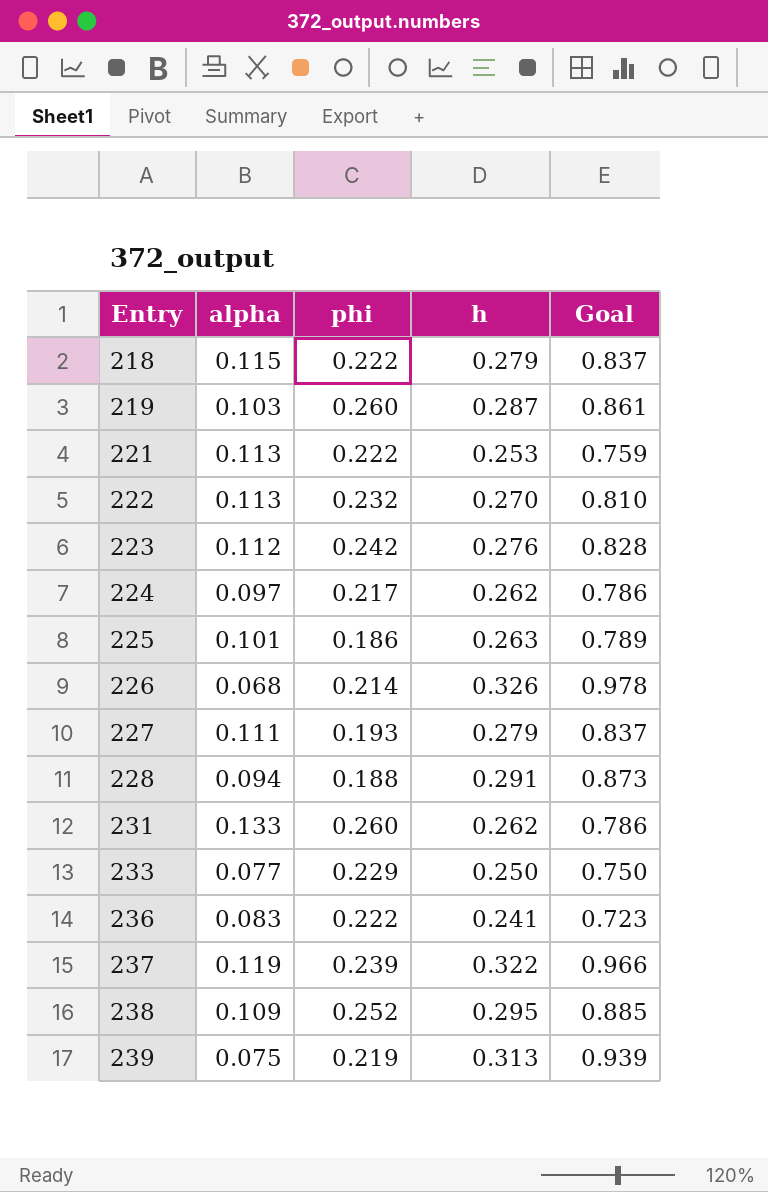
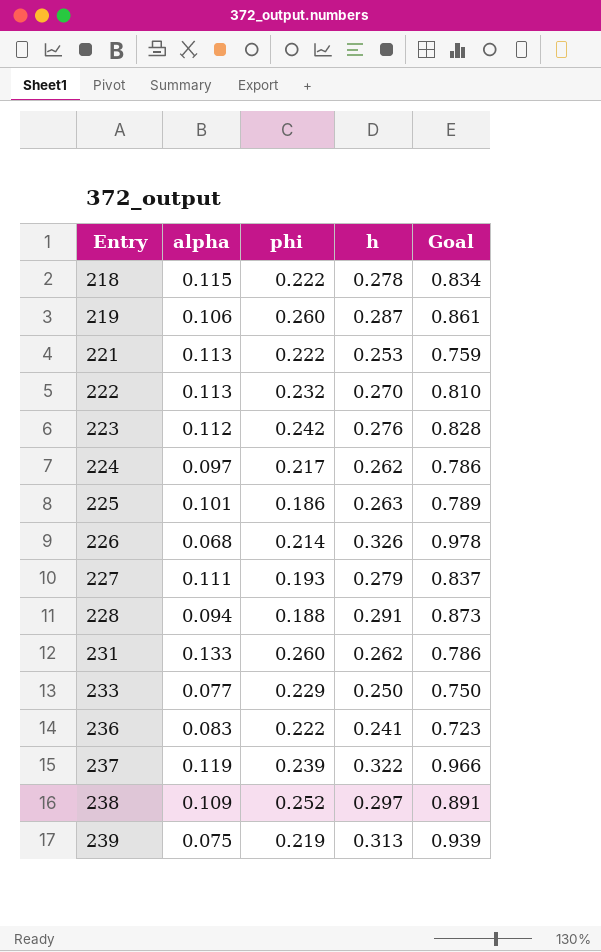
218 | h: 0.279 -> 0.278
218 | Goal: 0.837 -> 0.834
219 | alpha: 0.103 -> 0.106
238 | h: 0.295 -> 0.297
238 | Goal: 0.885 -> 0.891

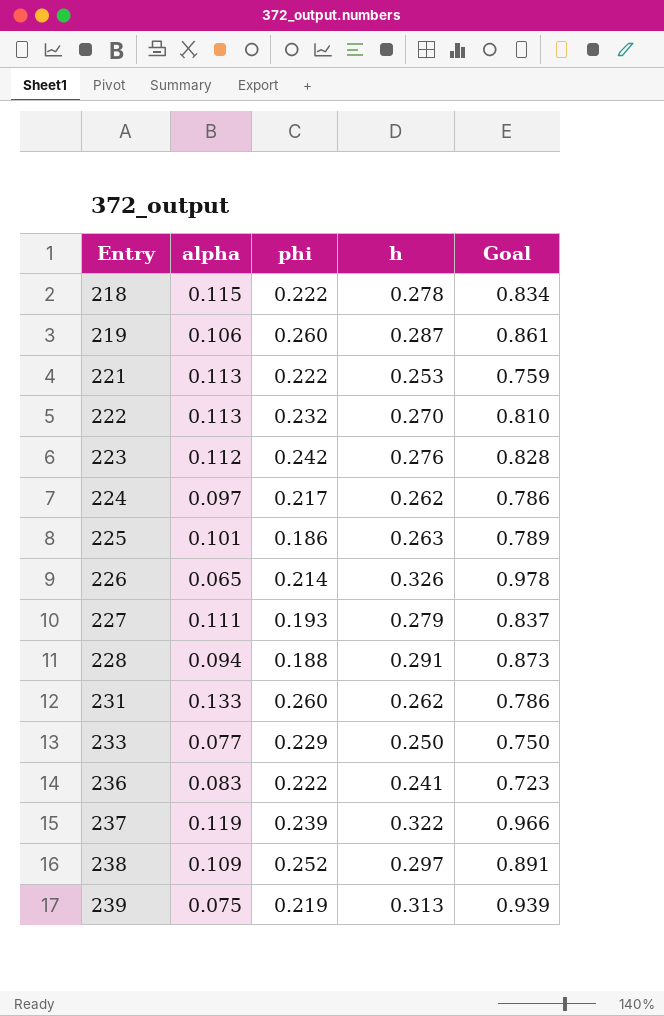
226 | alpha: 0.068 -> 0.065

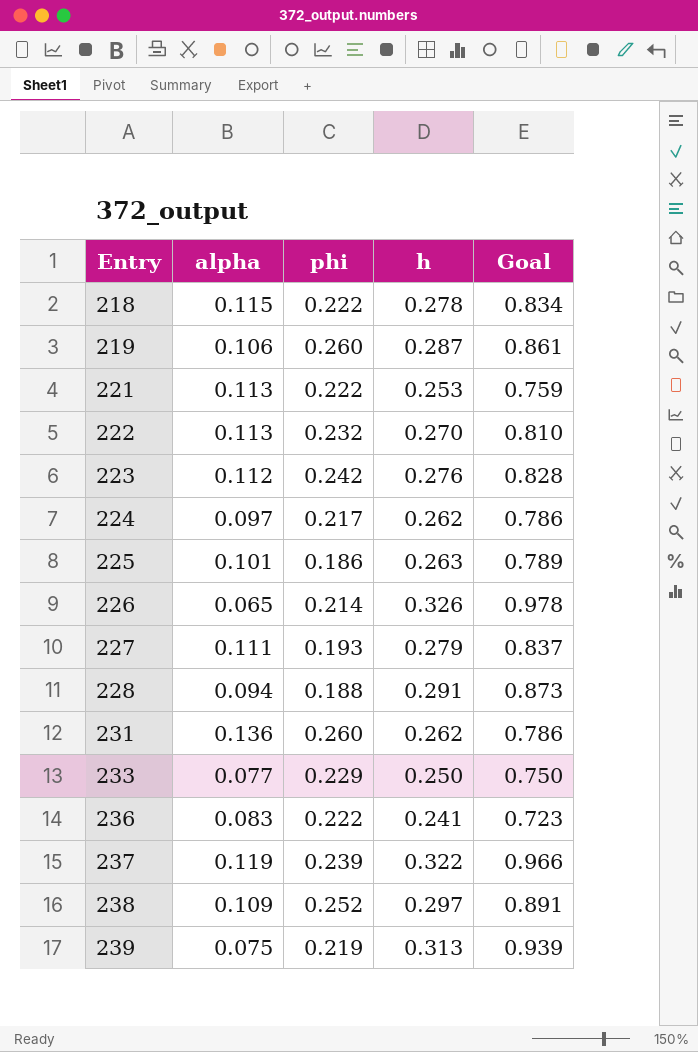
231 | alpha: 0.133 -> 0.136

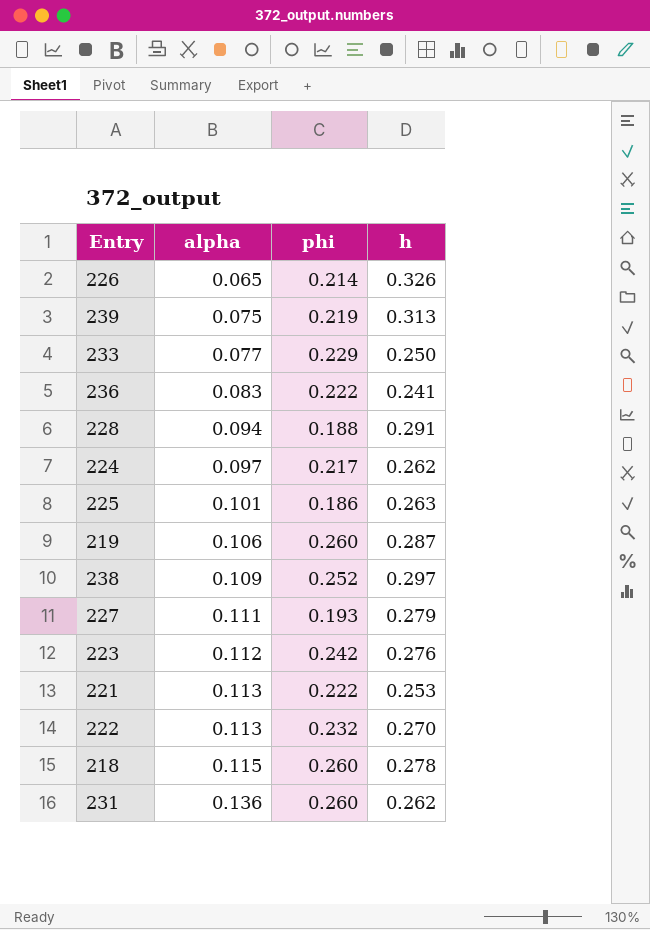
row order: Entry ascending -> alpha ascending
column Goal | formula: [h] * 3 -> none
row 237: 0.119 | 0.239 | 0.322 | 0.966 -> none
218 | phi: 0.222 -> 0.260

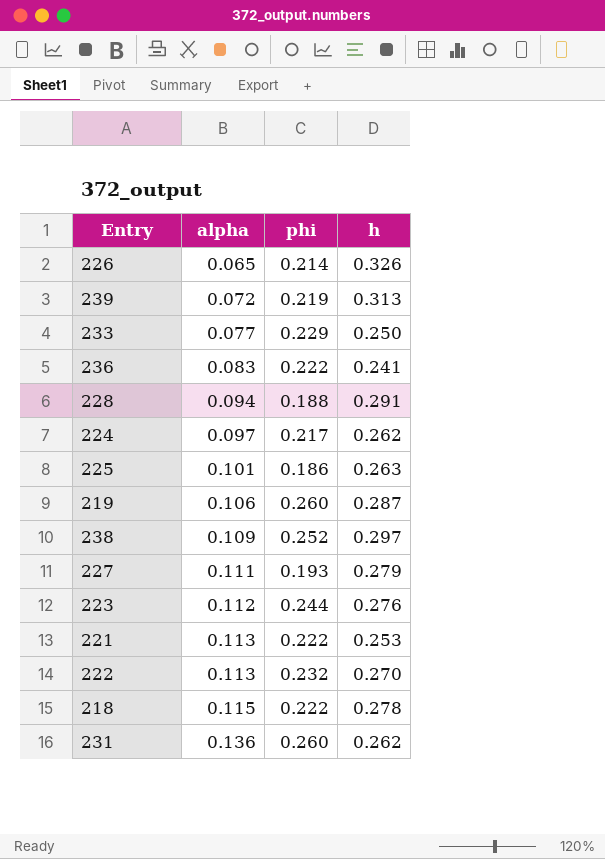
239 | alpha: 0.075 -> 0.072
223 | phi: 0.242 -> 0.244
218 | phi: 0.260 -> 0.222

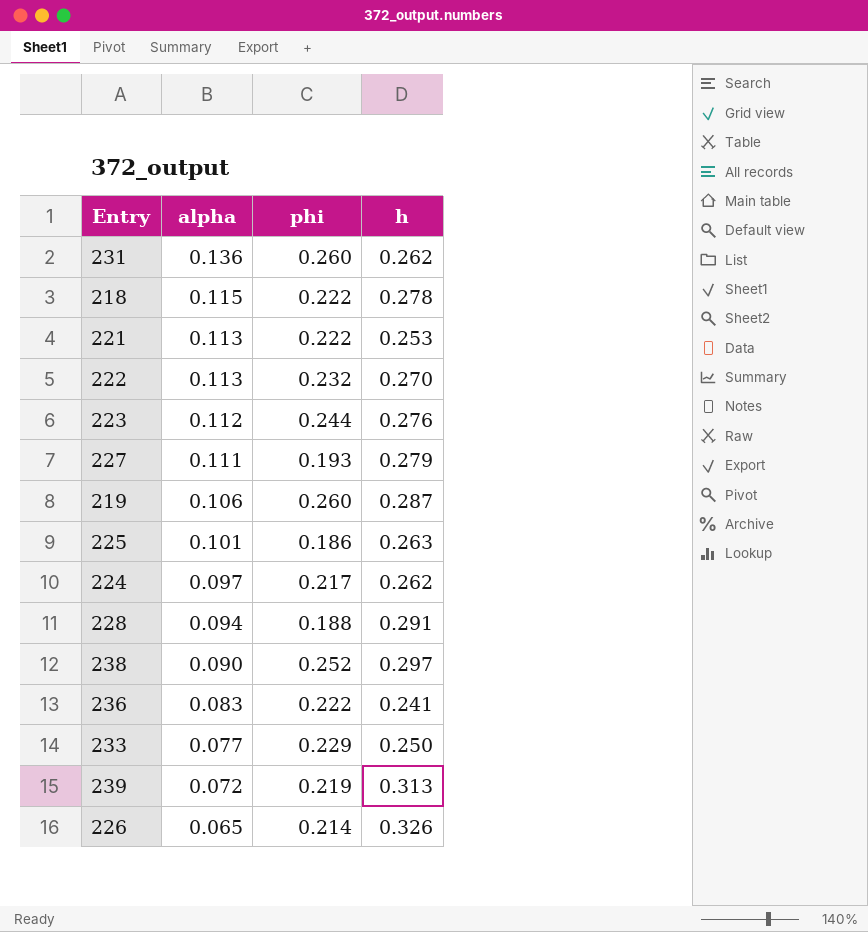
row order: alpha ascending -> alpha descending
238 | alpha: 0.109 -> 0.090

